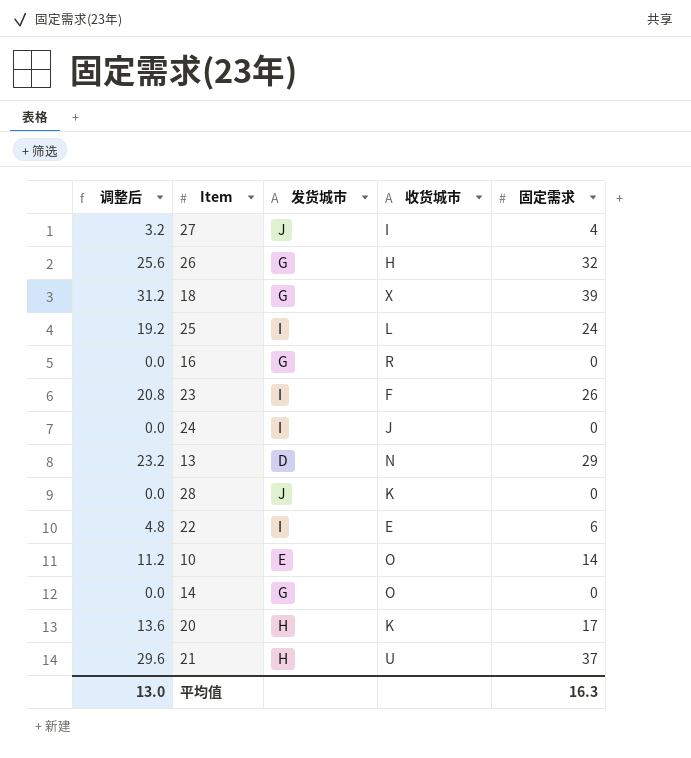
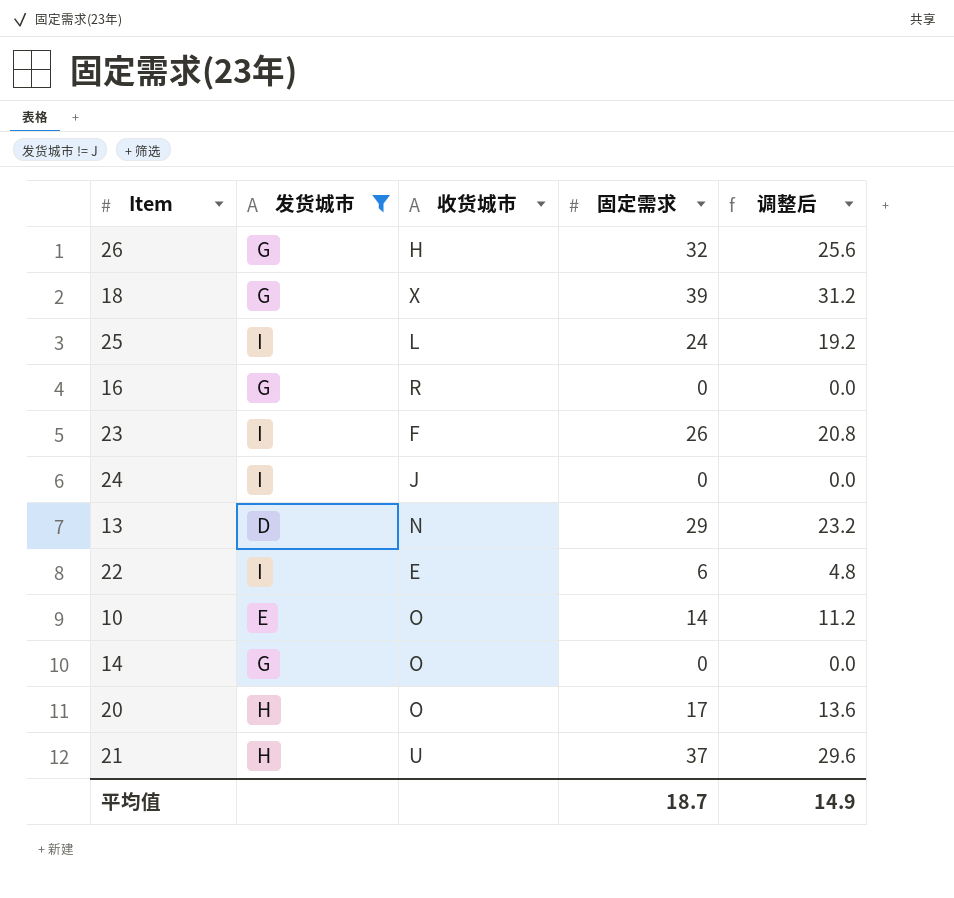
filter: none -> 发货城市 != J
column 调整后 | position: 1 -> 5
20 | 收货城市: K -> O
平均值 | 固定需求: 16.3 -> 18.7
平均值 | 调整后: 13.0 -> 14.9

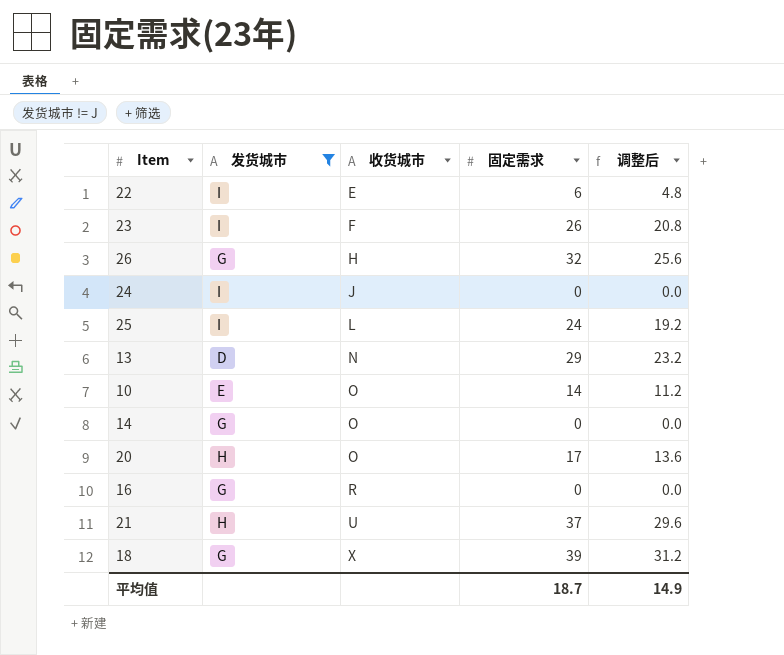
row order: none -> 收货城市 ascending

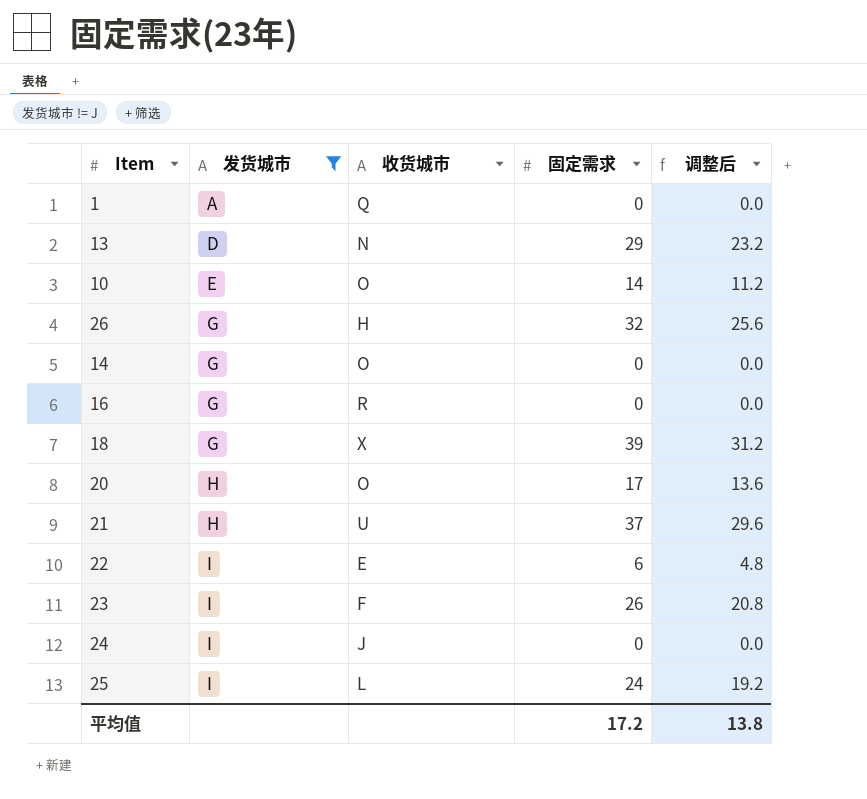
row order: 收货城市 ascending -> 发货城市 ascending
row 1: none -> A | Q | 0 | 0.0
平均值 | 固定需求: 18.7 -> 17.2
平均值 | 调整后: 14.9 -> 13.8

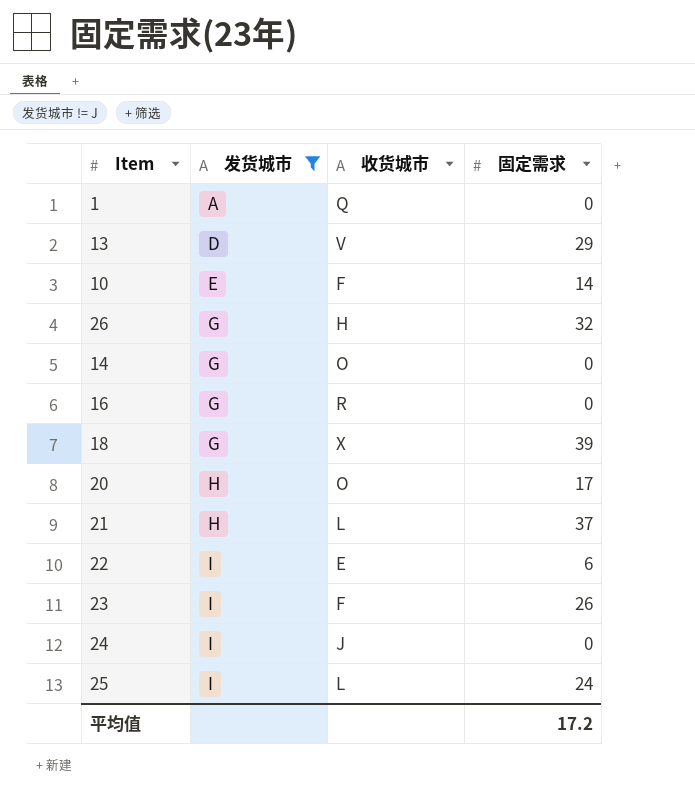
column 调整后 | formula: [固定需求] * 0.8 -> none
13 | 收货城市: N -> V
10 | 收货城市: O -> F
21 | 收货城市: U -> L

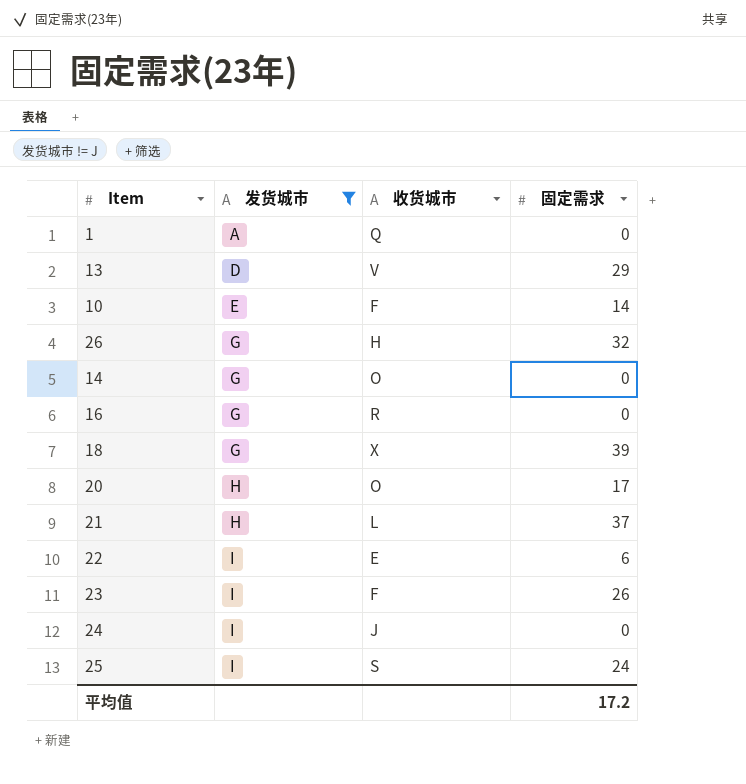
25 | 收货城市: L -> S

